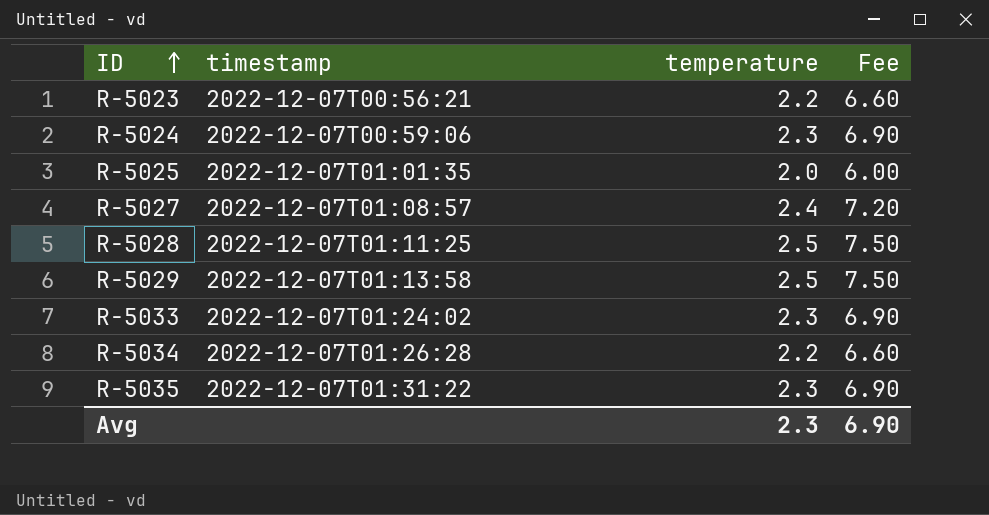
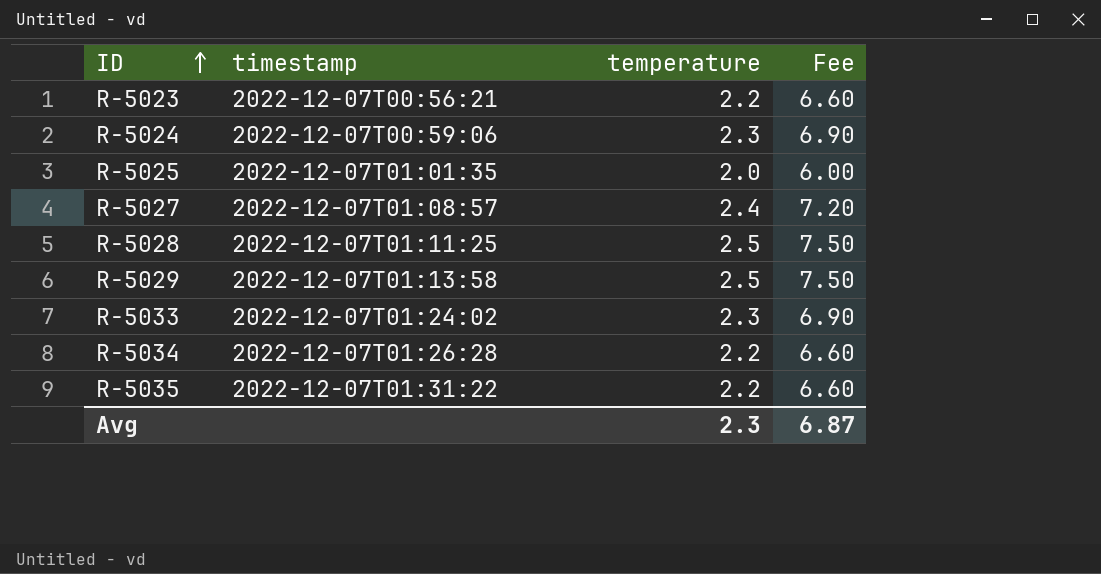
R-5035 | temperature: 2.3 -> 2.2
R-5035 | Fee: 6.90 -> 6.60
Avg | Fee: 6.90 -> 6.87

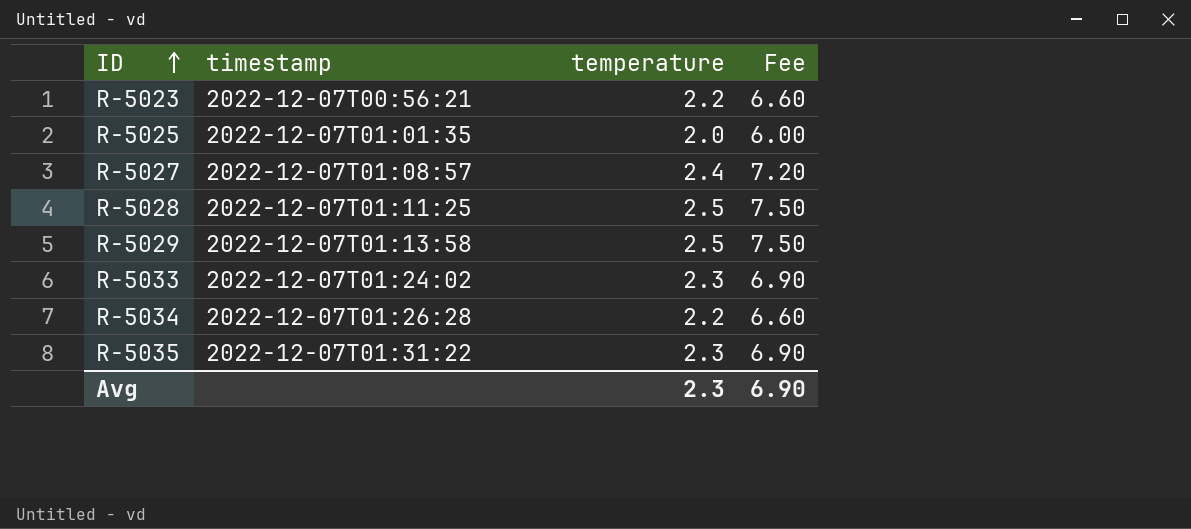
row R-5024: 2022-12-07T00:59:06 | 2.3 | 6.90 -> none
R-5035 | temperature: 2.2 -> 2.3
R-5035 | Fee: 6.60 -> 6.90
Avg | Fee: 6.87 -> 6.90

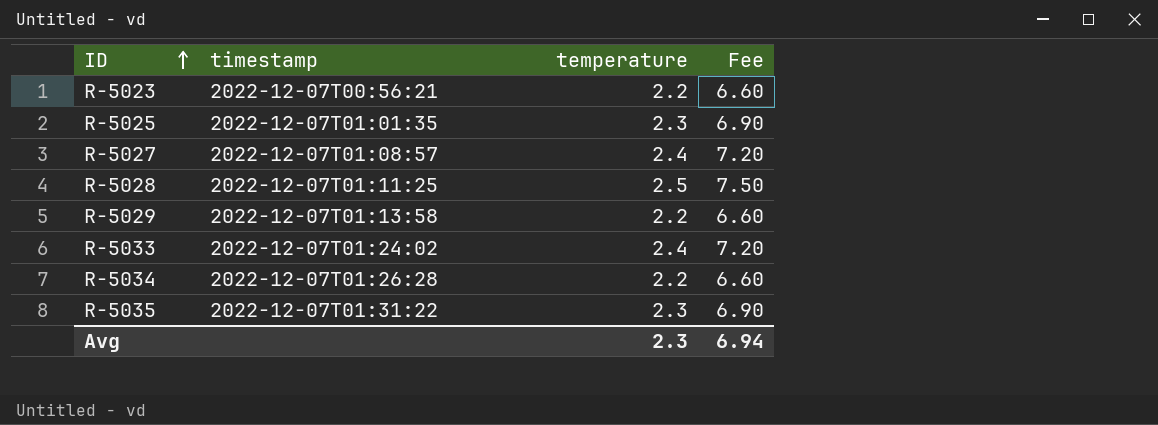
R-5025 | temperature: 2.0 -> 2.3
R-5025 | Fee: 6.00 -> 6.90
R-5029 | temperature: 2.5 -> 2.2
R-5029 | Fee: 7.50 -> 6.60
R-5033 | temperature: 2.3 -> 2.4
R-5033 | Fee: 6.90 -> 7.20
Avg | Fee: 6.90 -> 6.94

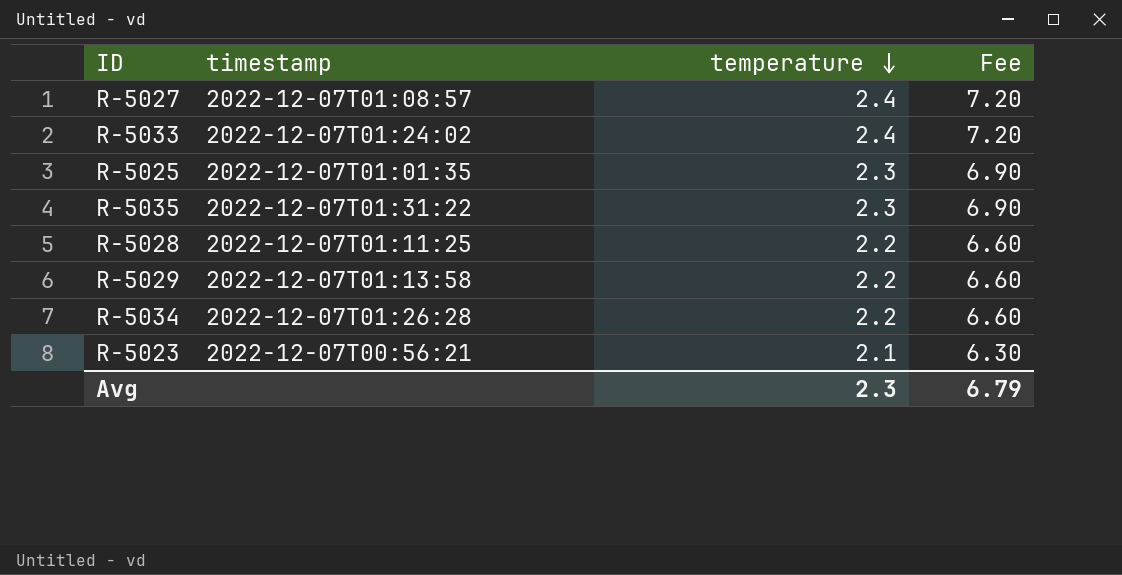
row order: ID ascending -> temperature descending
R-5028 | temperature: 2.5 -> 2.2
R-5028 | Fee: 7.50 -> 6.60
R-5023 | temperature: 2.2 -> 2.1
R-5023 | Fee: 6.60 -> 6.30
Avg | Fee: 6.94 -> 6.79

